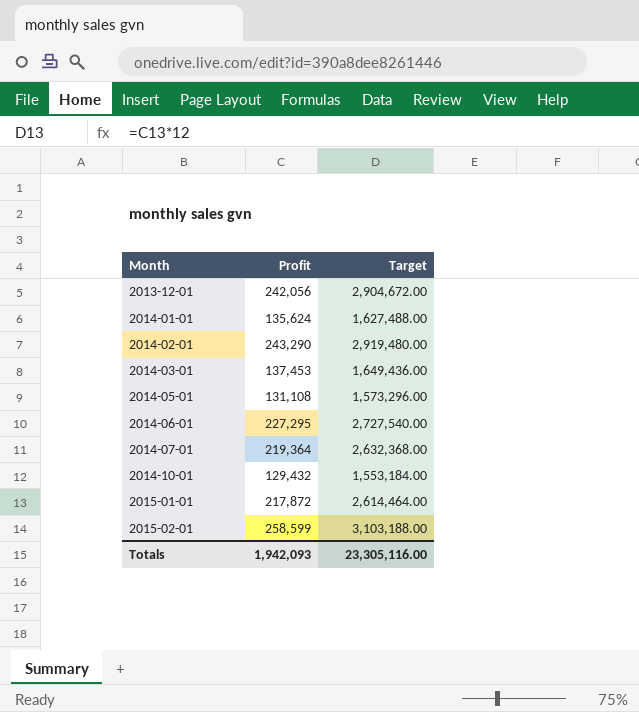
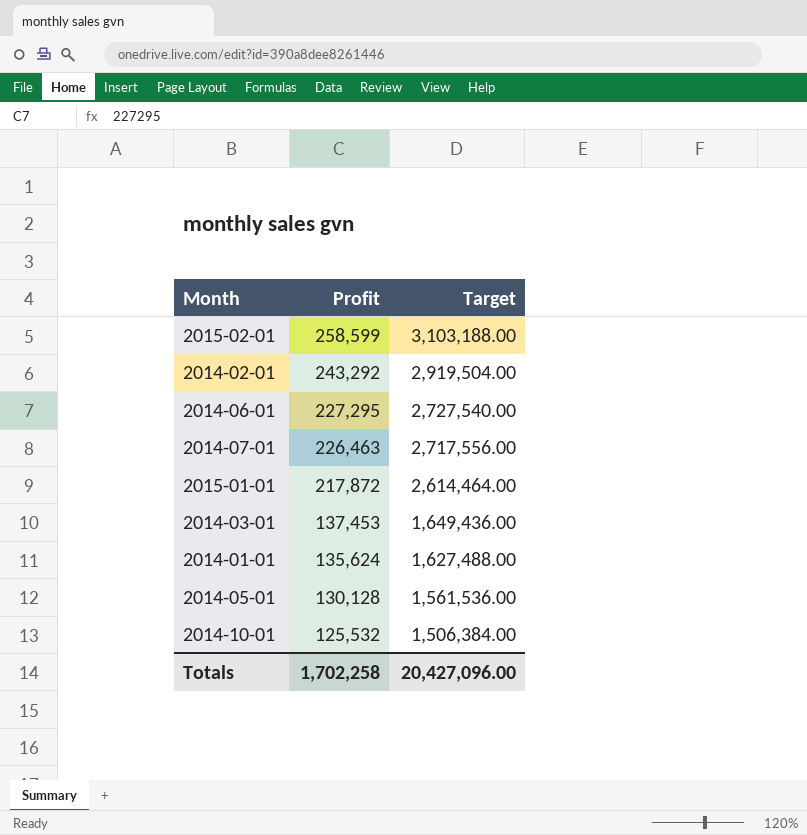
row order: Month ascending -> Profit descending
row 2013-12-01: 242,056 | 2,904,672.00 -> none
2014-02-01 | Profit: 243,290 -> 243,292
2014-02-01 | Target: 2,919,480.00 -> 2,919,504.00
2014-07-01 | Profit: 219,364 -> 226,463
2014-07-01 | Target: 2,632,368.00 -> 2,717,556.00
2014-05-01 | Profit: 131,108 -> 130,128
2014-05-01 | Target: 1,573,296.00 -> 1,561,536.00
2014-10-01 | Profit: 129,432 -> 125,532
2014-10-01 | Target: 1,553,184.00 -> 1,506,384.00
Totals | Profit: 1,942,093 -> 1,702,258
Totals | Target: 23,305,116.00 -> 20,427,096.00

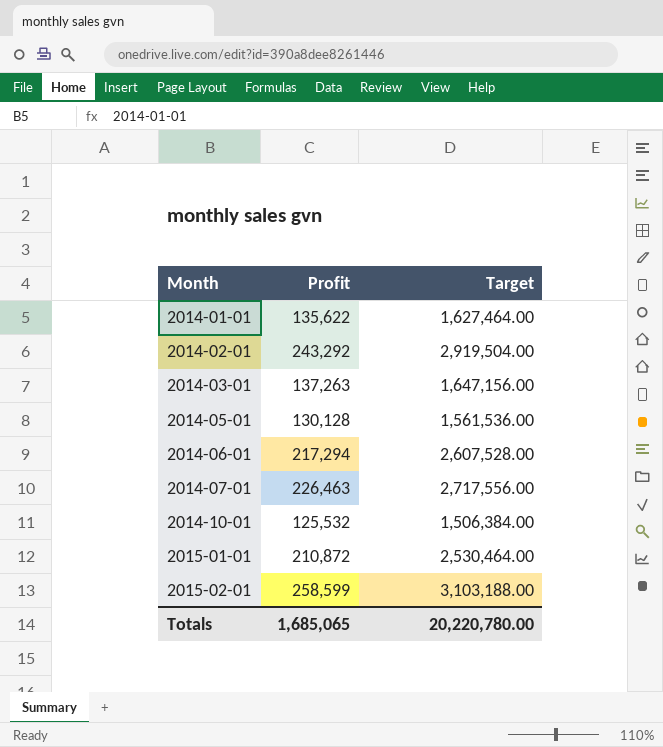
row order: Profit descending -> Month ascending
2014-01-01 | Profit: 135,624 -> 135,622
2014-01-01 | Target: 1,627,488.00 -> 1,627,464.00
2014-03-01 | Profit: 137,453 -> 137,263
2014-03-01 | Target: 1,649,436.00 -> 1,647,156.00
2014-06-01 | Profit: 227,295 -> 217,294
2014-06-01 | Target: 2,727,540.00 -> 2,607,528.00
2015-01-01 | Profit: 217,872 -> 210,872
2015-01-01 | Target: 2,614,464.00 -> 2,530,464.00
Totals | Profit: 1,702,258 -> 1,685,065
Totals | Target: 20,427,096.00 -> 20,220,780.00

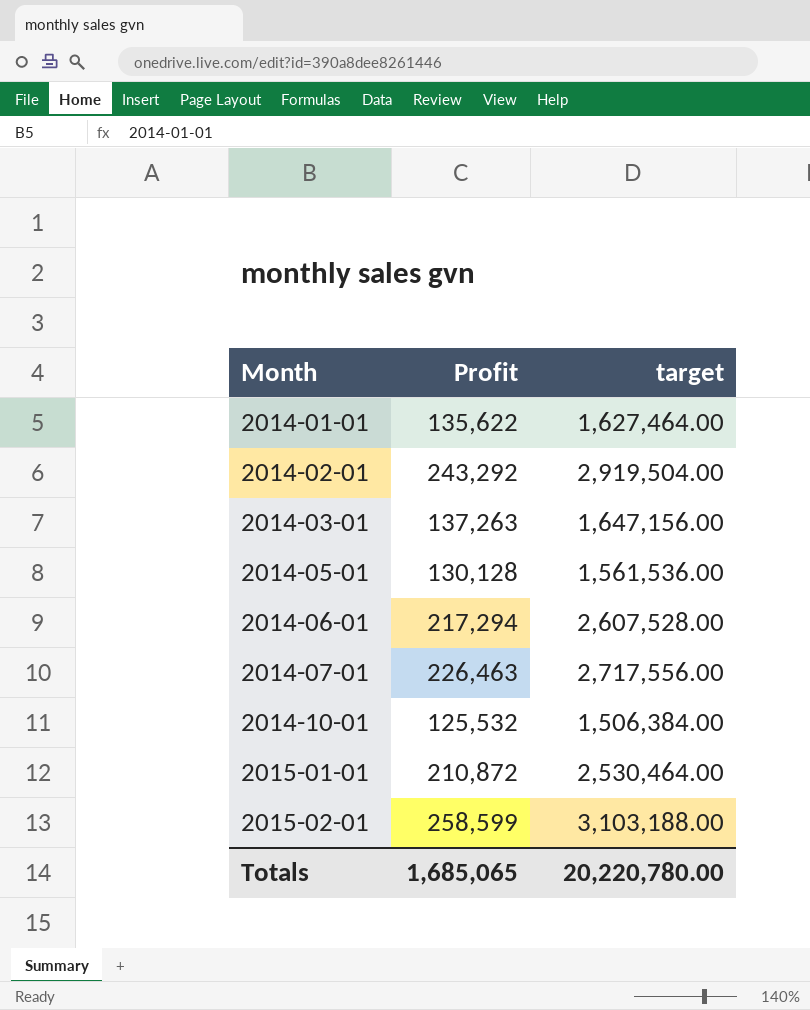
column name: Target -> target

